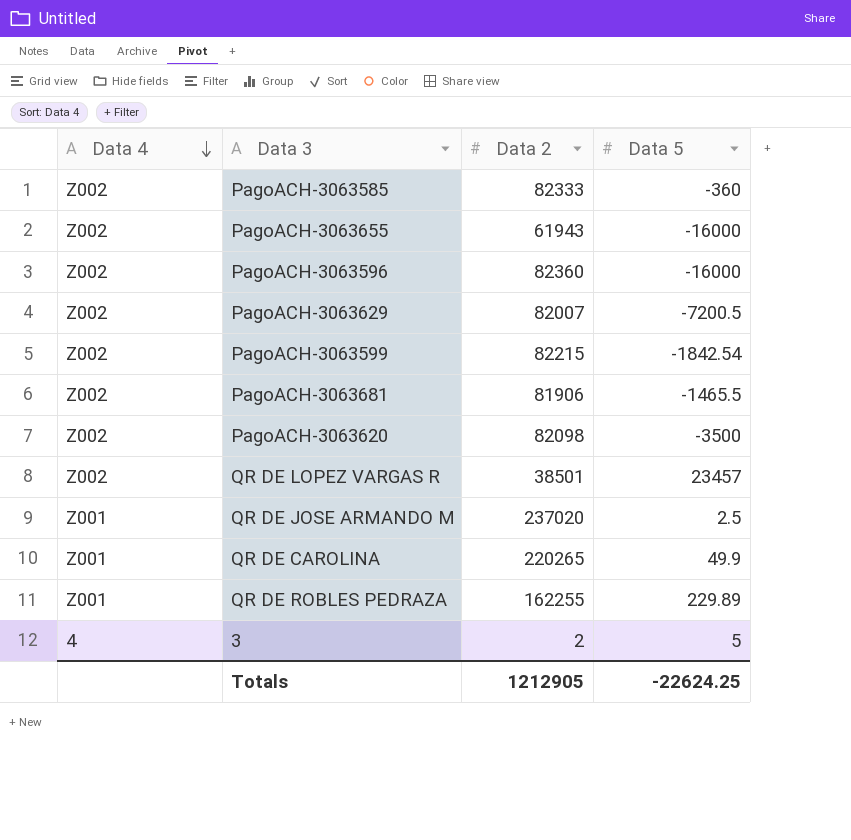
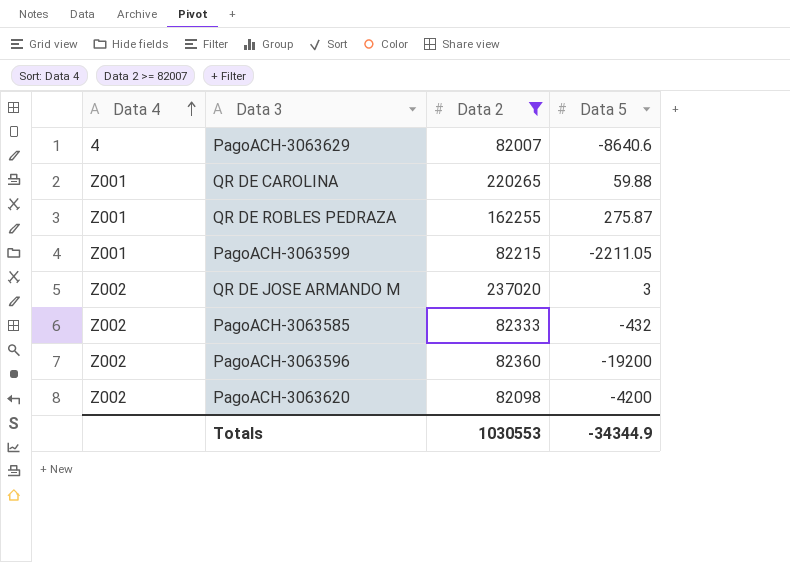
filter: none -> Data 2 >= 82007
row order: Data 4 descending -> Data 4 ascending
PagoACH-3063629 | Data 4: Z002 -> 4
PagoACH-3063629 | Data 5: -7200.5 -> -8640.6
QR DE CAROLINA | Data 5: 49.9 -> 59.88
QR DE ROBLES PEDRAZA | Data 5: 229.89 -> 275.87
PagoACH-3063599 | Data 4: Z002 -> Z001
PagoACH-3063599 | Data 5: -1842.54 -> -2211.05
QR DE JOSE ARMANDO M | Data 4: Z001 -> Z002
QR DE JOSE ARMANDO M | Data 5: 2.5 -> 3
PagoACH-3063585 | Data 5: -360 -> -432
PagoACH-3063596 | Data 5: -16000 -> -19200
PagoACH-3063620 | Data 5: -3500 -> -4200
Totals | Data 2: 1212905 -> 1030553
Totals | Data 5: -22624.25 -> -34344.9

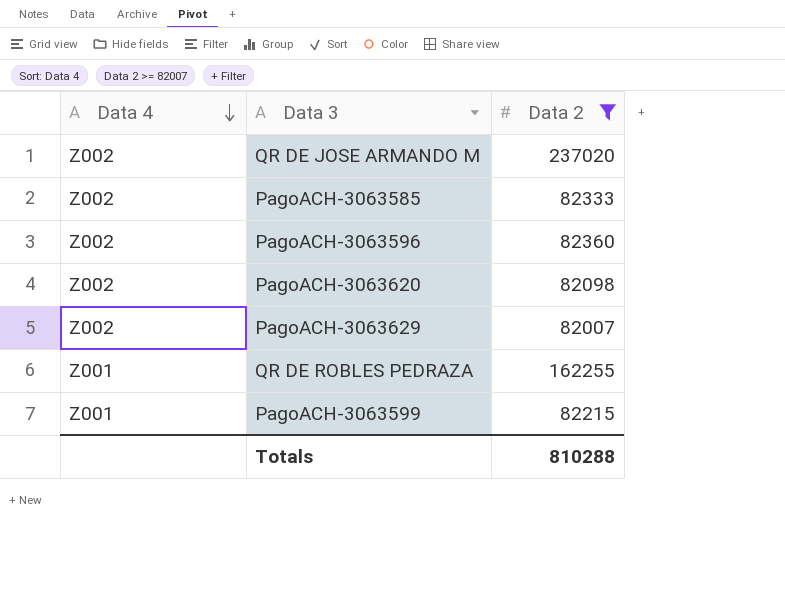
row order: Data 4 ascending -> Data 4 descending
column Data 5 | position: 4 -> none
row QR DE CAROLINA: Z001 | 220265 | 59.88 -> none
PagoACH-3063629 | Data 4: 4 -> Z002
Totals | Data 2: 1030553 -> 810288

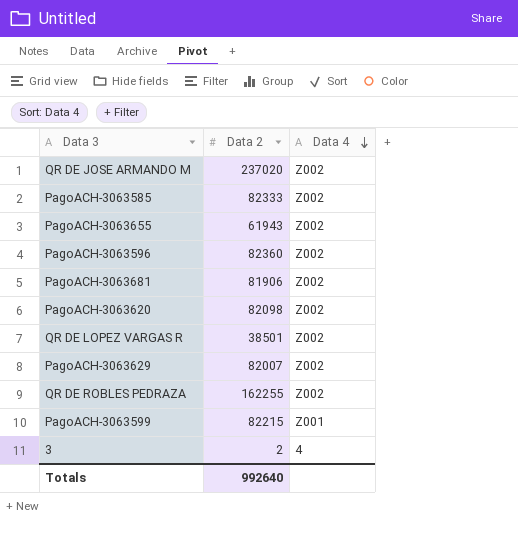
filter: Data 2 >= 82007 -> none
column Data 4 | position: 1 -> 3
QR DE ROBLES PEDRAZA | Data 4: Z001 -> Z002
Totals | Data 2: 810288 -> 992640

